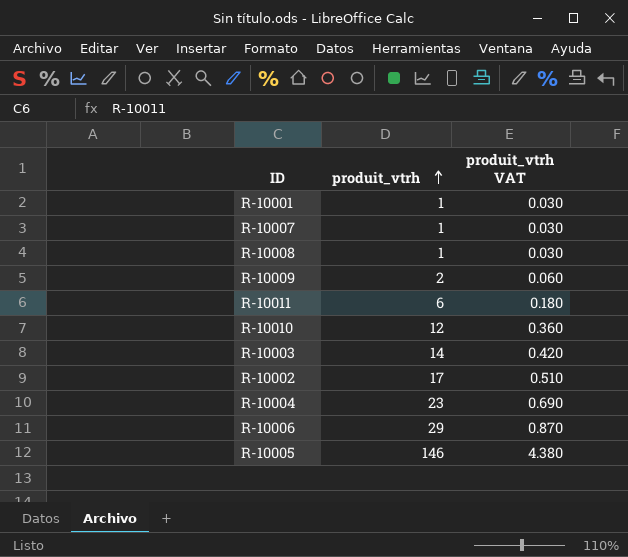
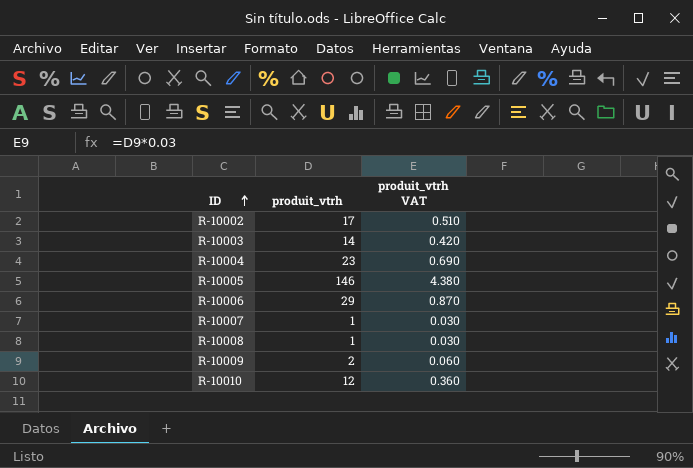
row order: produit_vtrh ascending -> ID ascending
row R-10001: 1 | 0.030 -> none
row R-10011: 6 | 0.180 -> none

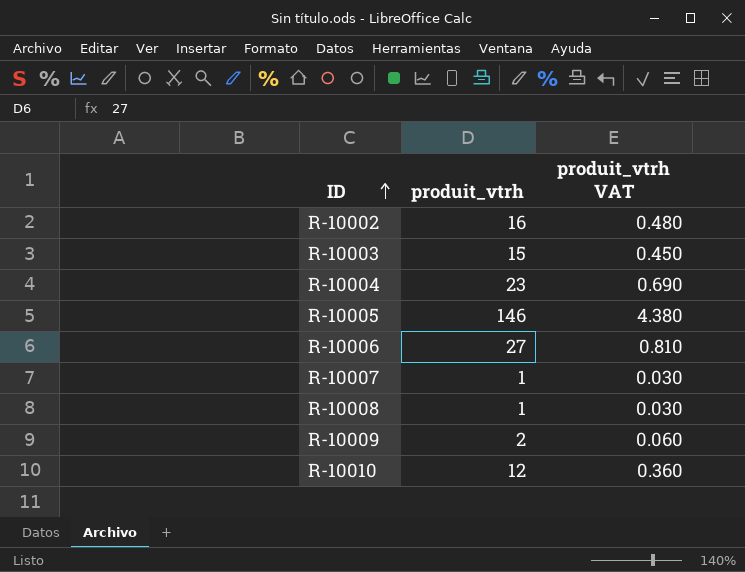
R-10002 | produit_vtrh: 17 -> 16
R-10002 | produit_vtrh VAT: 0.510 -> 0.480
R-10003 | produit_vtrh: 14 -> 15
R-10003 | produit_vtrh VAT: 0.420 -> 0.450
R-10006 | produit_vtrh: 29 -> 27
R-10006 | produit_vtrh VAT: 0.870 -> 0.810

